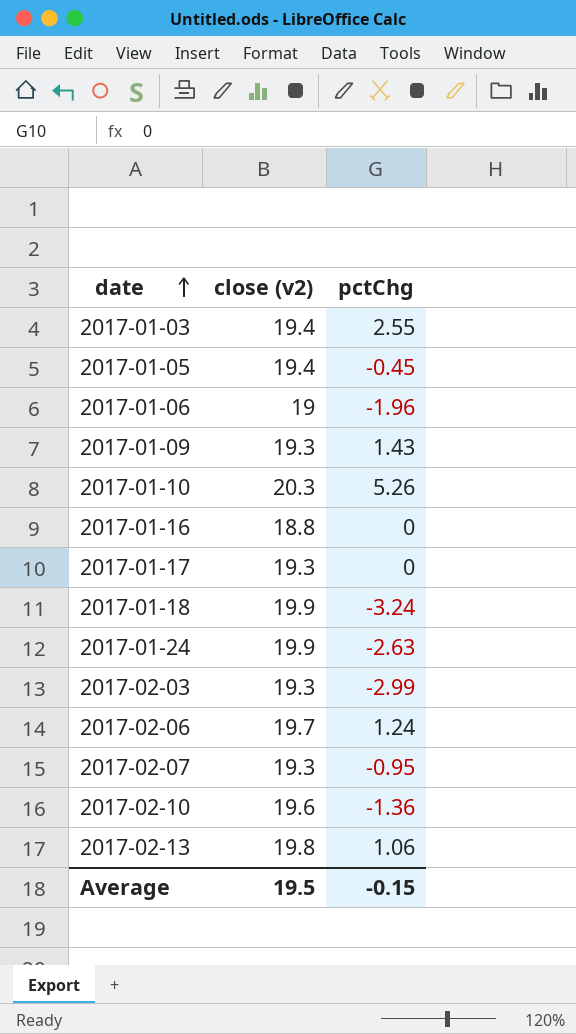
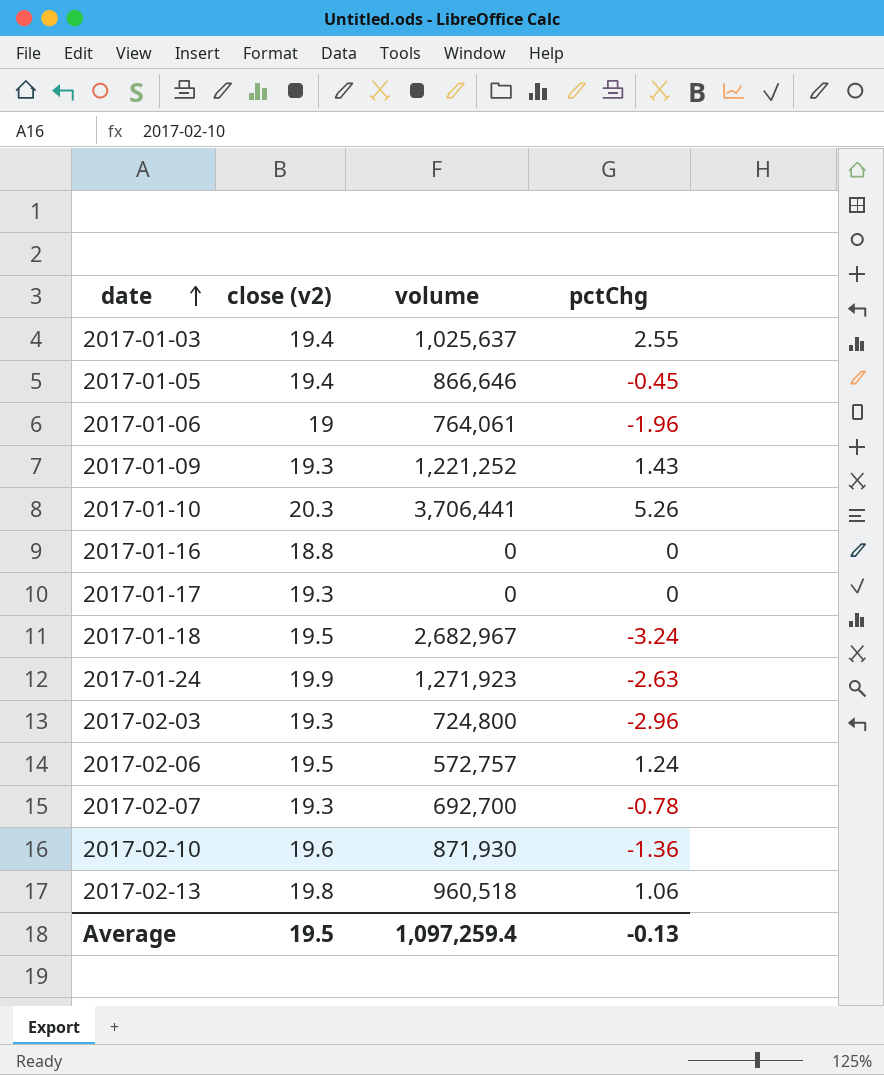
column volume | position: none -> 3
2017-01-18 | close (v2): 19.9 -> 19.5
2017-02-03 | pctChg: -2.99 -> -2.96
2017-02-06 | close (v2): 19.7 -> 19.5
2017-02-07 | pctChg: -0.95 -> -0.78
Average | pctChg: -0.15 -> -0.13

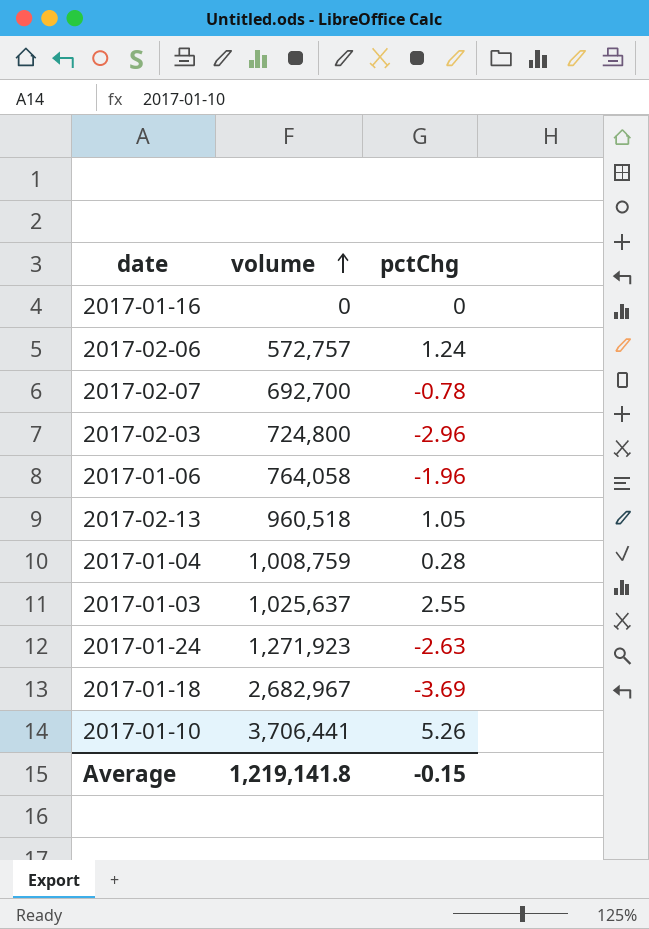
row order: date ascending -> volume ascending
column close (v2) | position: 2 -> none
row 2017-01-05: 19.4 | 866,646 | -0.45 -> none
row 2017-01-09: 19.3 | 1,221,252 | 1.43 -> none
row 2017-01-17: 19.3 | 0 | 0 -> none
row 2017-02-10: 19.6 | 871,930 | -1.36 -> none
2017-01-06 | volume: 764,061 -> 764,058
2017-02-13 | pctChg: 1.06 -> 1.05
row 2017-01-04: none -> 1,008,759 | 0.28
2017-01-18 | pctChg: -3.24 -> -3.69
Average | volume: 1,097,259.4 -> 1,219,141.8
Average | pctChg: -0.13 -> -0.15

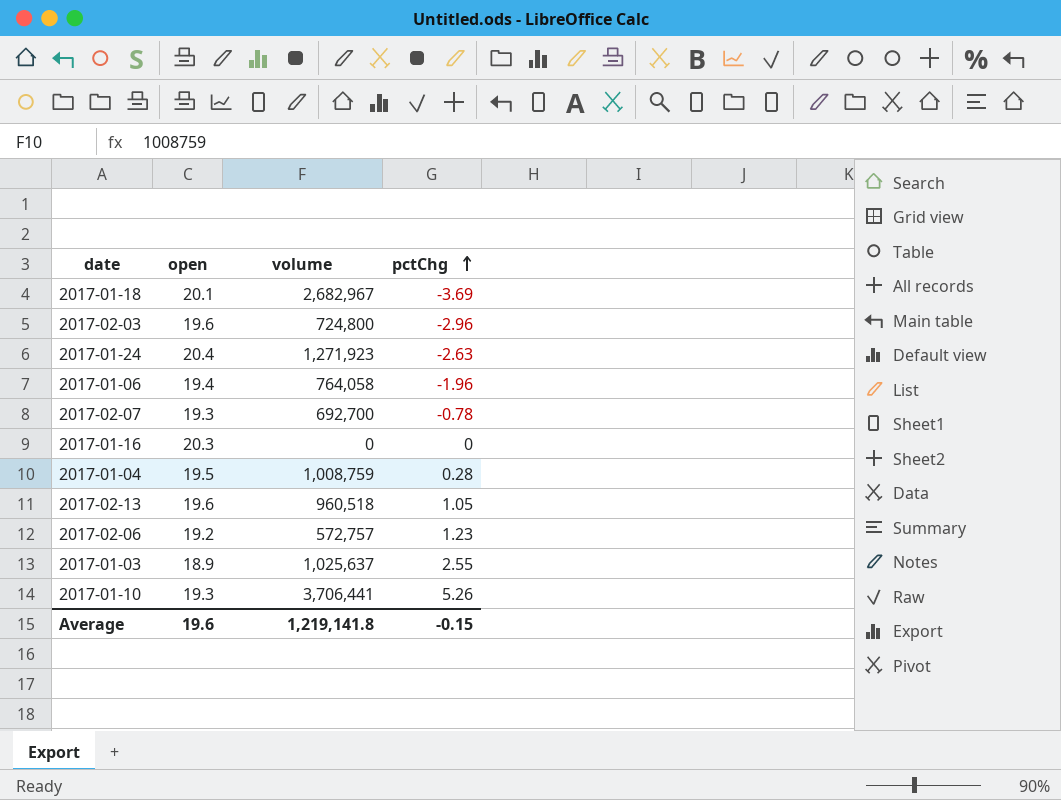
row order: volume ascending -> pctChg ascending
column open | position: none -> 2
2017-02-06 | pctChg: 1.24 -> 1.23

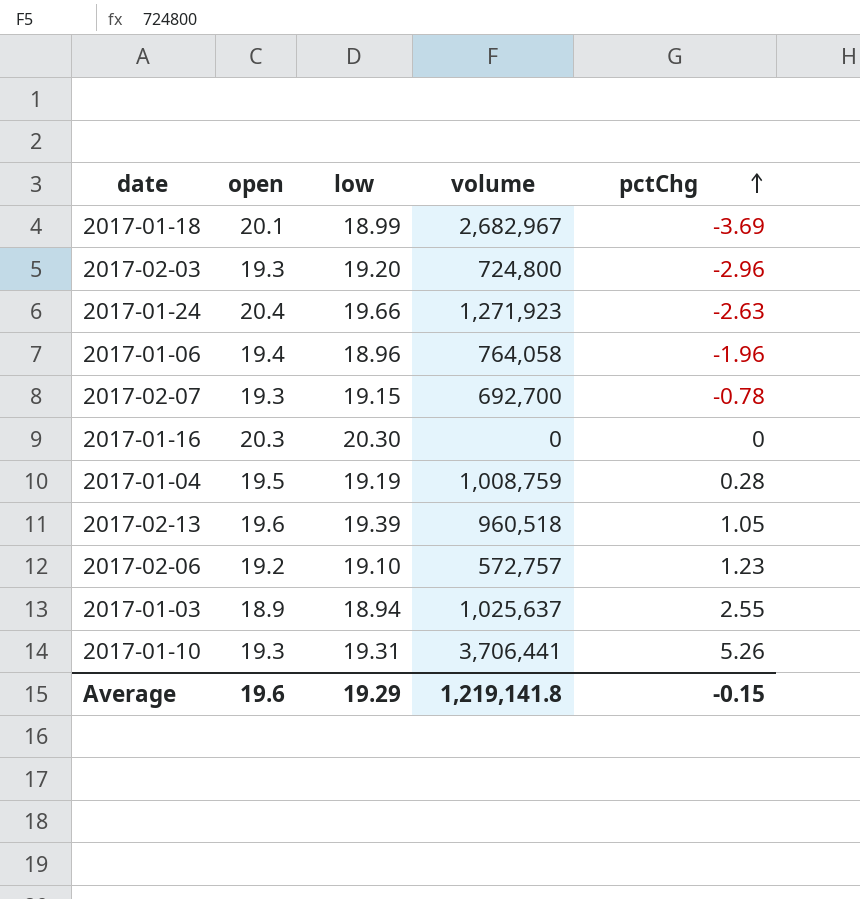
column low | position: none -> 3
2017-02-03 | open: 19.6 -> 19.3

